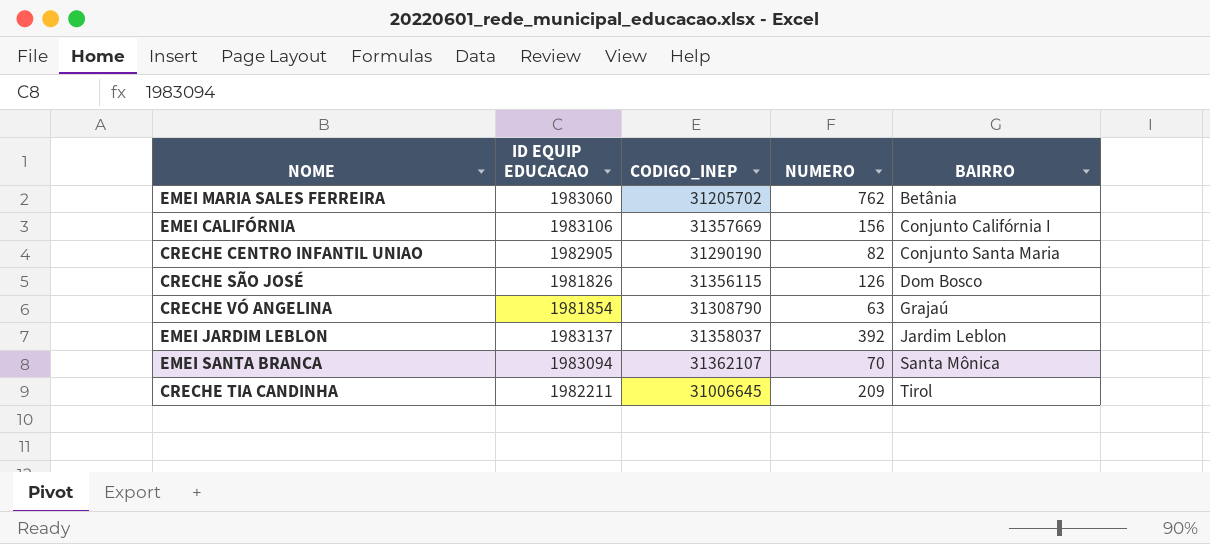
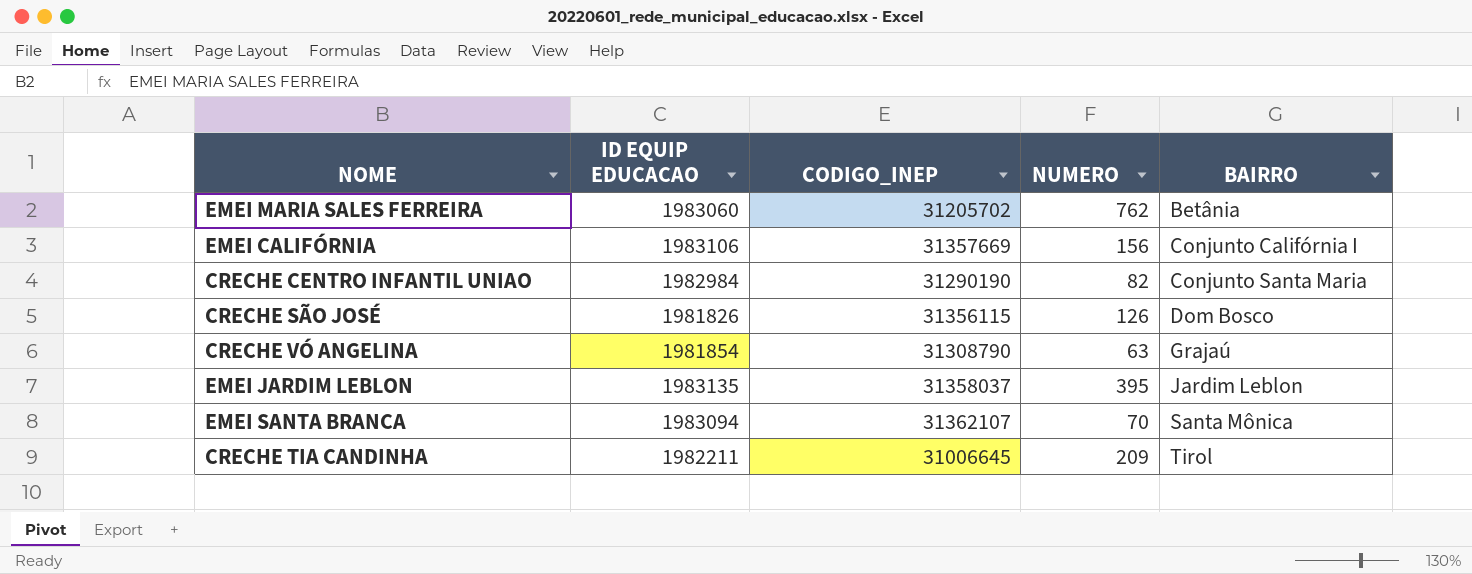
CRECHE CENTRO INFANTIL UNIAO | ID EQUIP EDUCACAO: 1982905 -> 1982984
EMEI JARDIM LEBLON | ID EQUIP EDUCACAO: 1983137 -> 1983135
EMEI JARDIM LEBLON | NUMERO: 392 -> 395

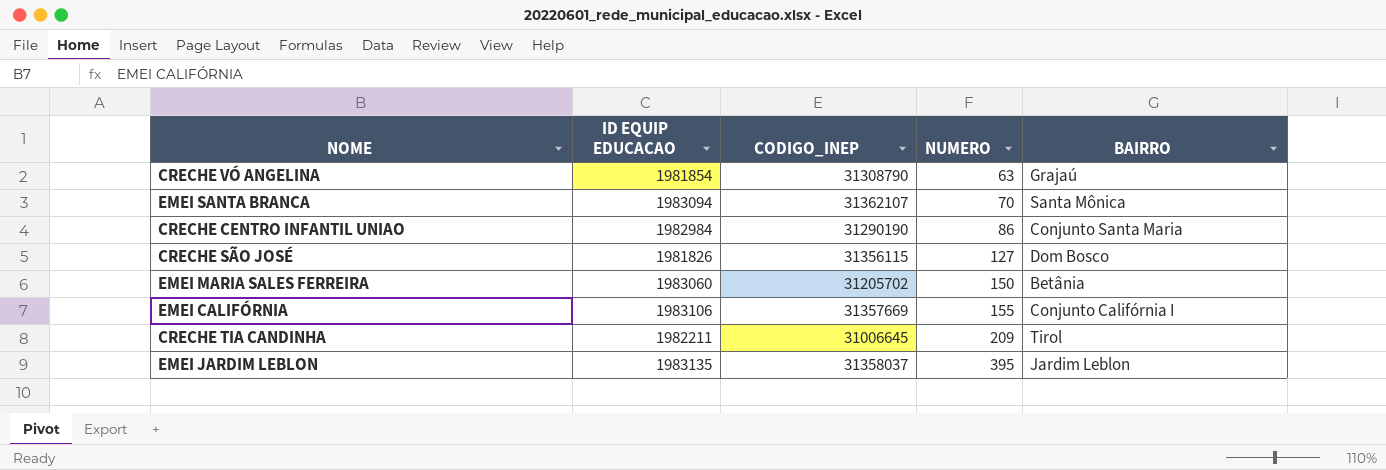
row order: BAIRRO ascending -> NUMERO ascending
CRECHE CENTRO INFANTIL UNIAO | NUMERO: 82 -> 86
CRECHE SÃO JOSÉ | NUMERO: 126 -> 127
EMEI MARIA SALES FERREIRA | NUMERO: 762 -> 150
EMEI CALIFÓRNIA | NUMERO: 156 -> 155

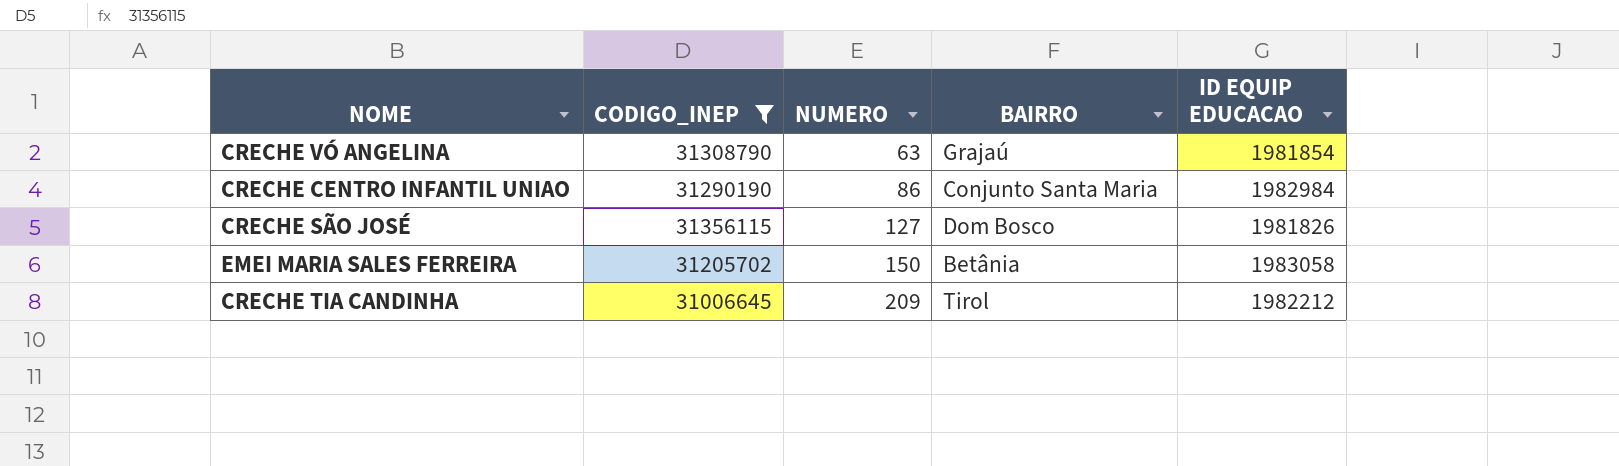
filter: none -> CODIGO_INEP <= 31356115
column ID EQUIP EDUCACAO | position: 2 -> 5
EMEI MARIA SALES FERREIRA | ID EQUIP EDUCACAO: 1983060 -> 1983058
CRECHE TIA CANDINHA | ID EQUIP EDUCACAO: 1982211 -> 1982212

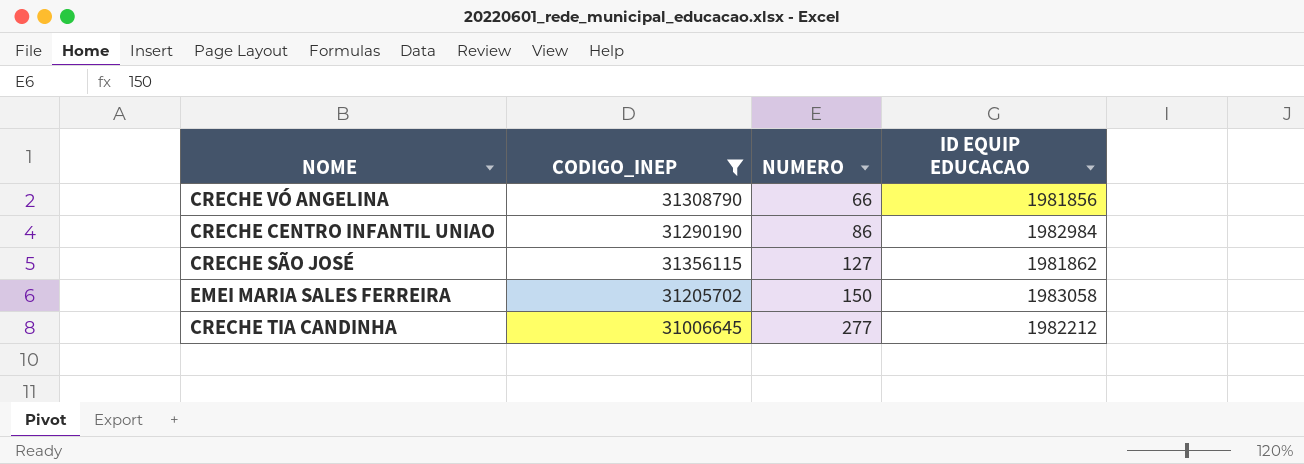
column BAIRRO | position: 4 -> none
CRECHE VÓ ANGELINA | NUMERO: 63 -> 66
CRECHE VÓ ANGELINA | ID EQUIP EDUCACAO: 1981854 -> 1981856
CRECHE SÃO JOSÉ | ID EQUIP EDUCACAO: 1981826 -> 1981862
CRECHE TIA CANDINHA | NUMERO: 209 -> 277

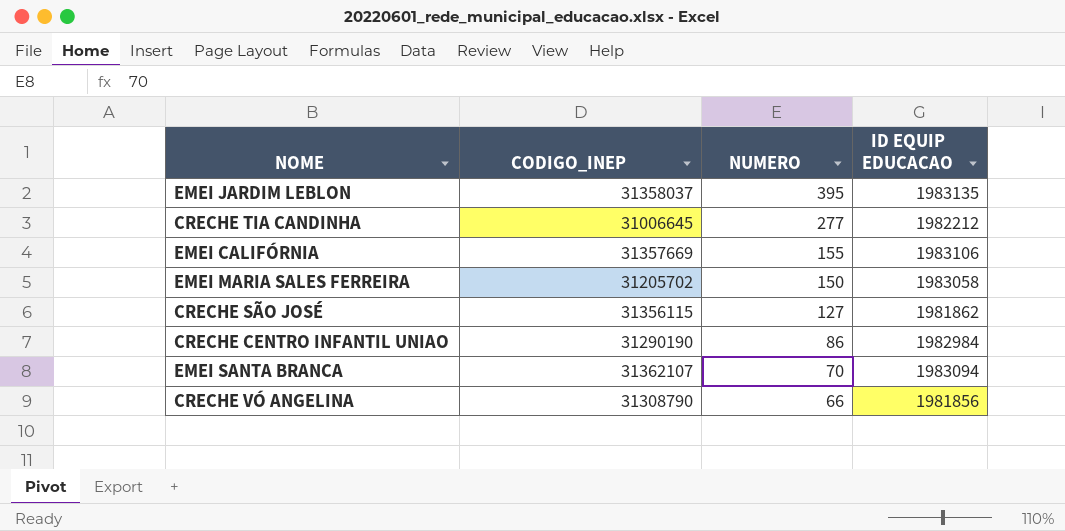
filter: CODIGO_INEP <= 31356115 -> none
row order: NUMERO ascending -> NUMERO descending

